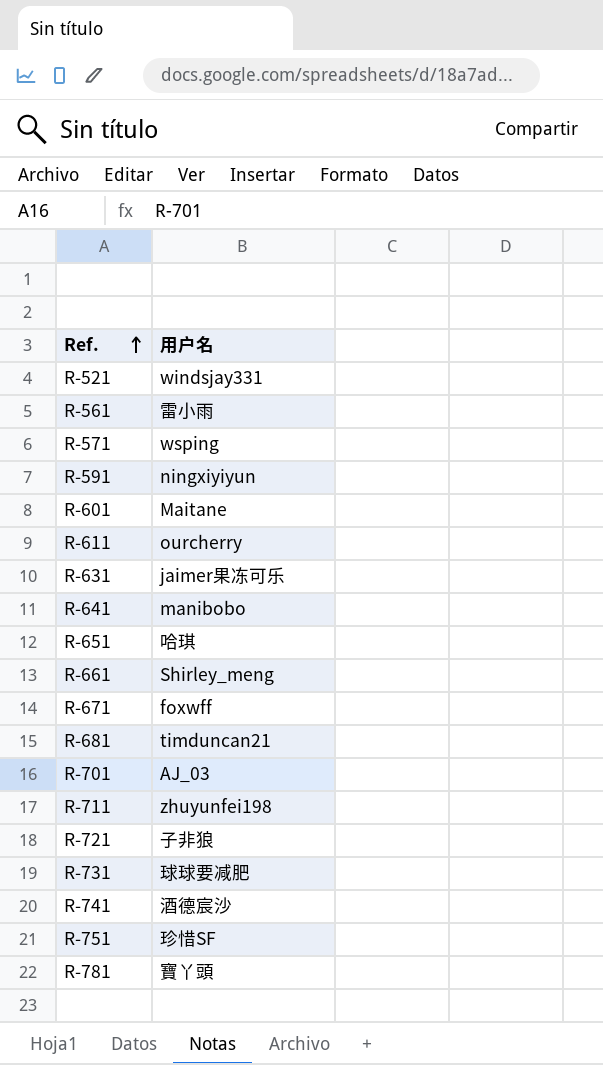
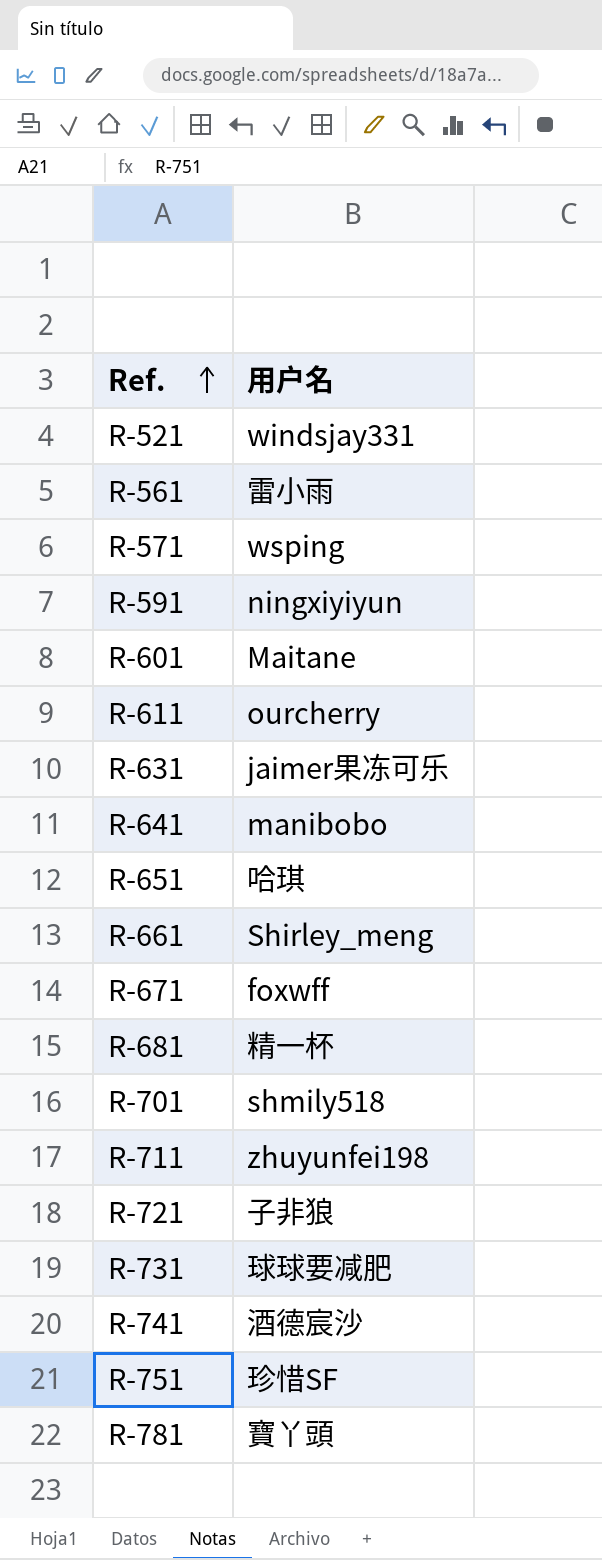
R-681 | 用户名: timduncan21 -> 精一杯
R-701 | 用户名: AJ_03 -> shmily518

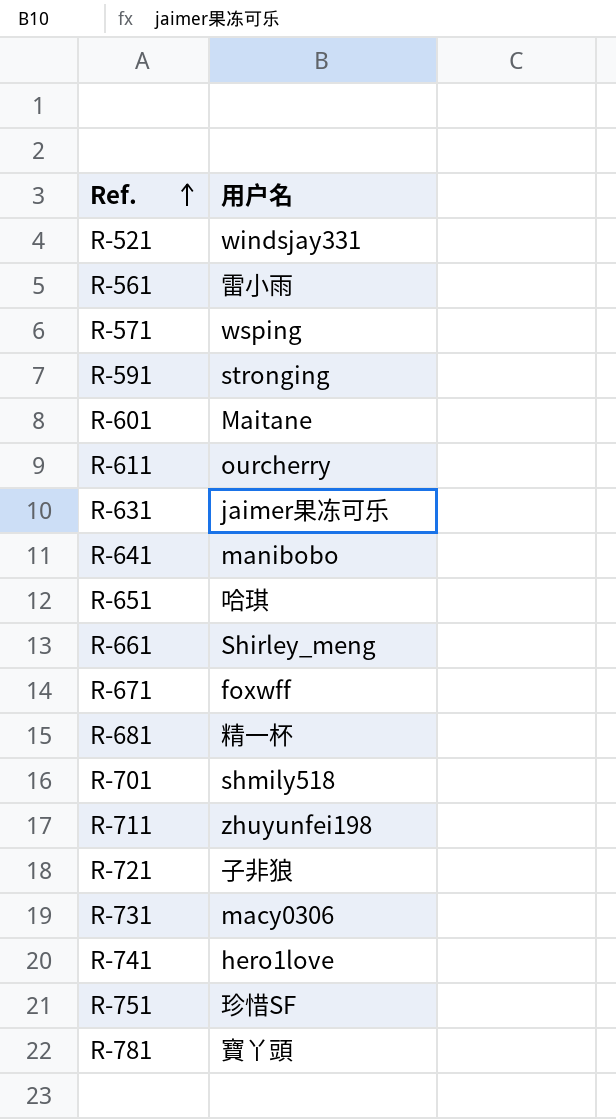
R-591 | 用户名: ningxiyiyun -> stronging
R-731 | 用户名: 球球要减肥 -> macy0306
R-741 | 用户名: 酒德宸沙 -> hero1love

